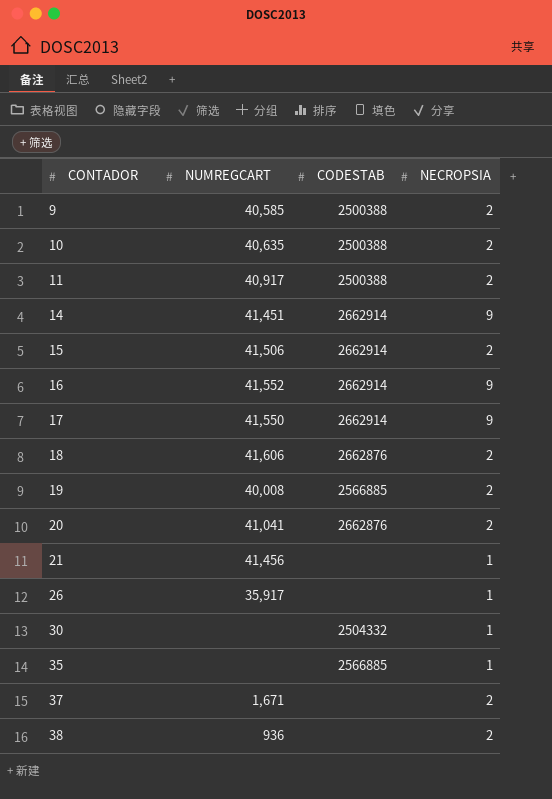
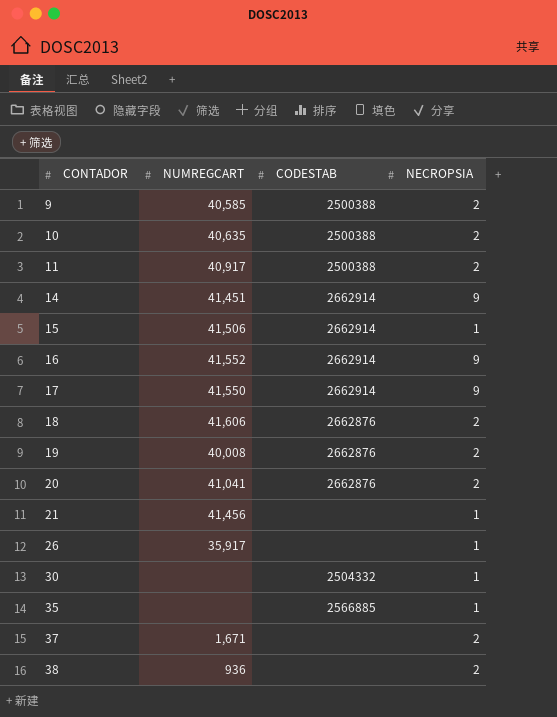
15 | NECROPSIA: 2 -> 1
19 | CODESTAB: 2566885 -> 2662876

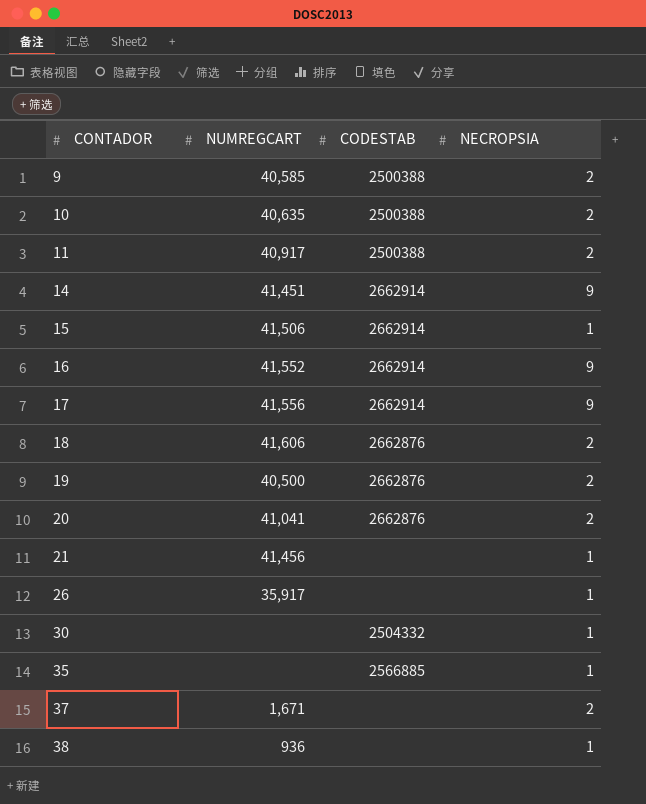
17 | NUMREGCART: 41,550 -> 41,556
19 | NUMREGCART: 40,008 -> 40,500
38 | NECROPSIA: 2 -> 1

